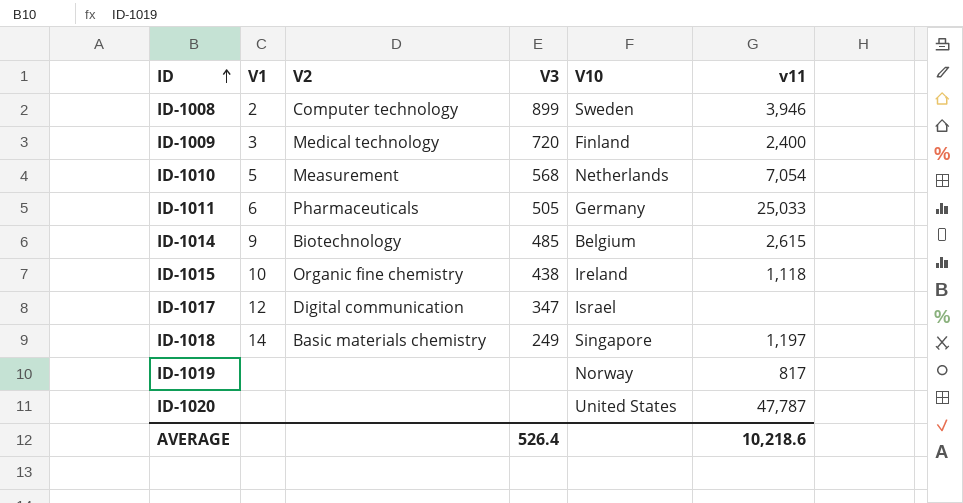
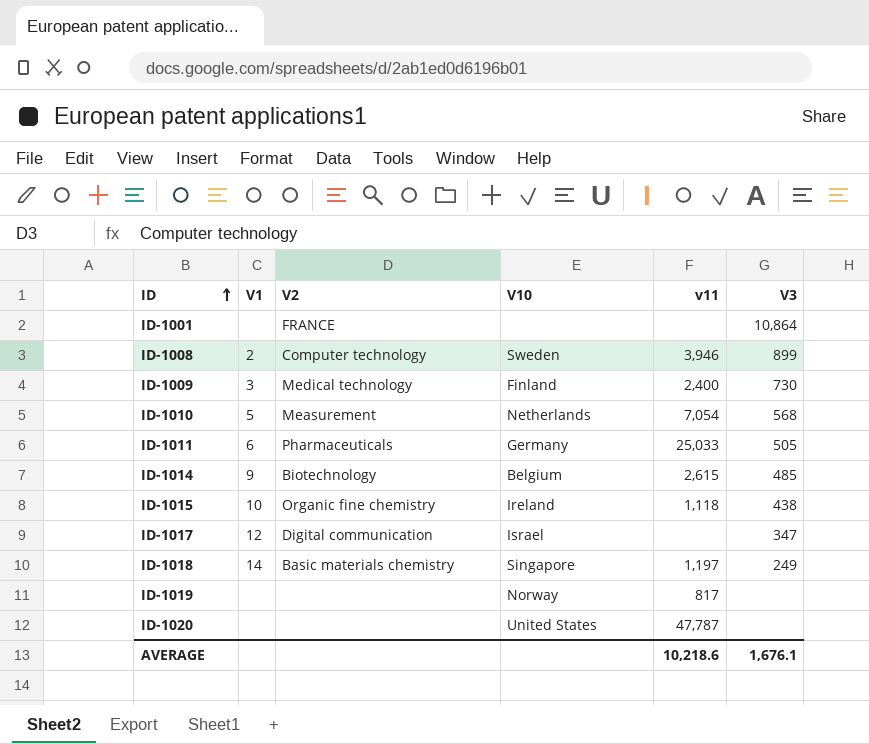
column V3 | position: 4 -> 6
row ID-1001: none -> none | FRANCE | none | none | 10,864
ID-1009 | V3: 720 -> 730
AVERAGE | V3: 526.4 -> 1,676.1

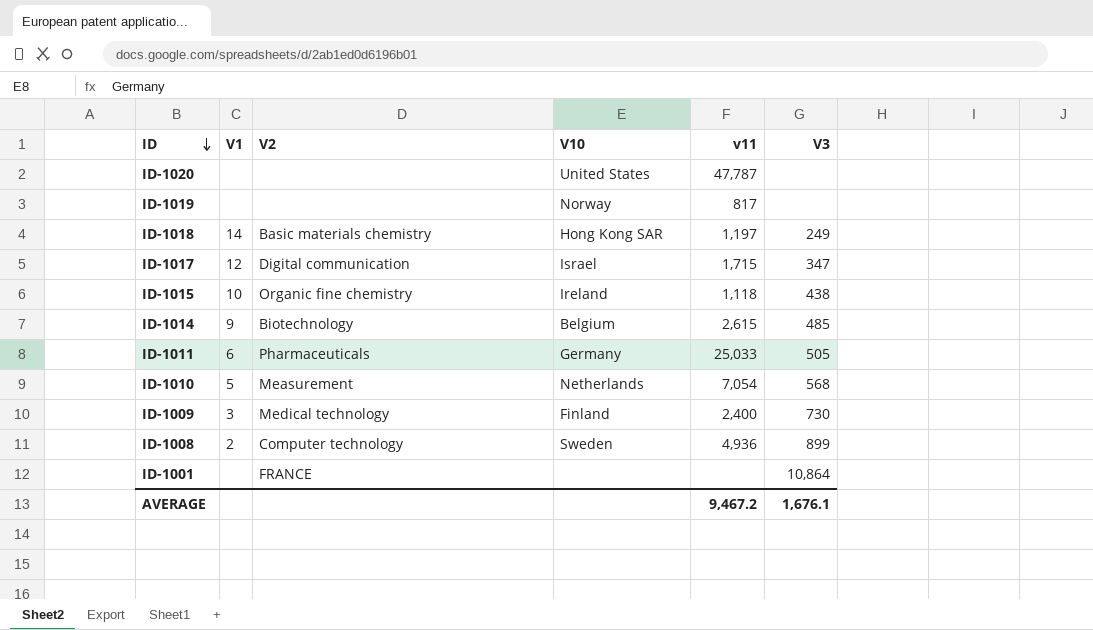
row order: ID ascending -> ID descending
ID-1018 | V10: Singapore -> Hong Kong SAR
ID-1017 | v11: none -> 1,715
ID-1008 | v11: 3,946 -> 4,936
AVERAGE | v11: 10,218.6 -> 9,467.2

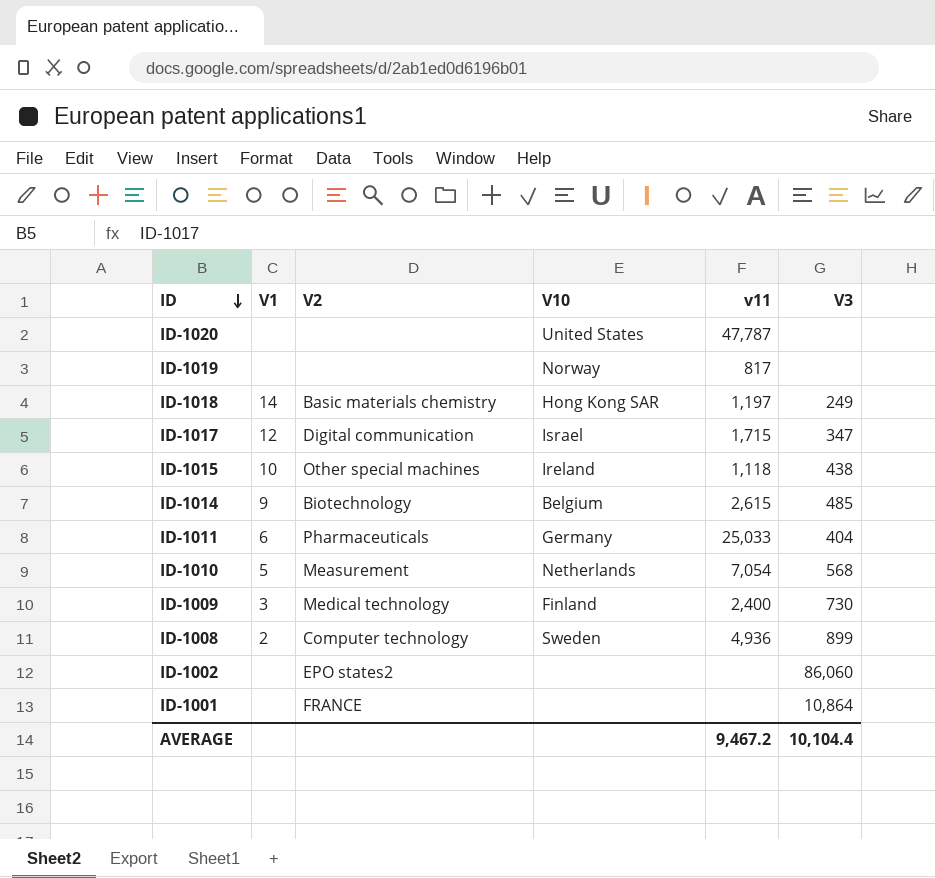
ID-1015 | V2: Organic fine chemistry -> Other special machines
ID-1011 | V3: 505 -> 404
row ID-1002: none -> none | EPO states2 | none | none | 86,060
AVERAGE | V3: 1,676.1 -> 10,104.4

